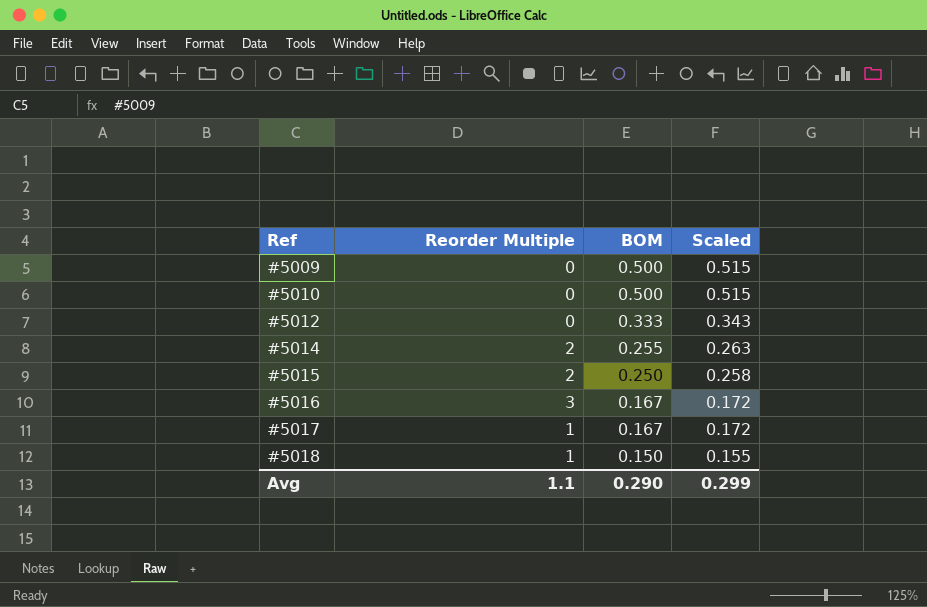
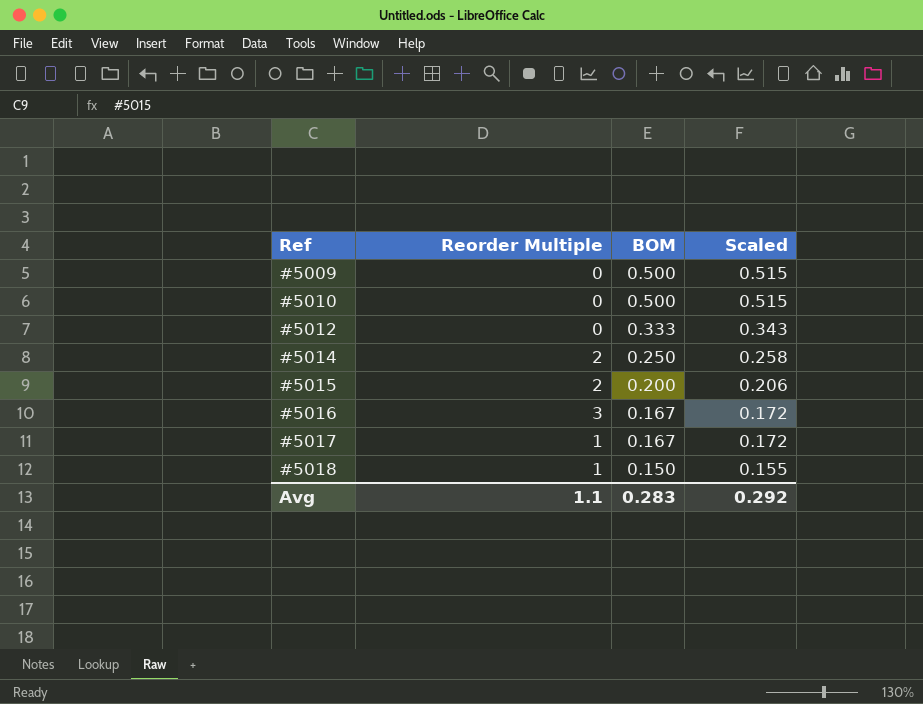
#5014 | BOM: 0.255 -> 0.250
#5014 | Scaled: 0.263 -> 0.258
#5015 | BOM: 0.250 -> 0.200
#5015 | Scaled: 0.258 -> 0.206
Avg | BOM: 0.290 -> 0.283
Avg | Scaled: 0.299 -> 0.292

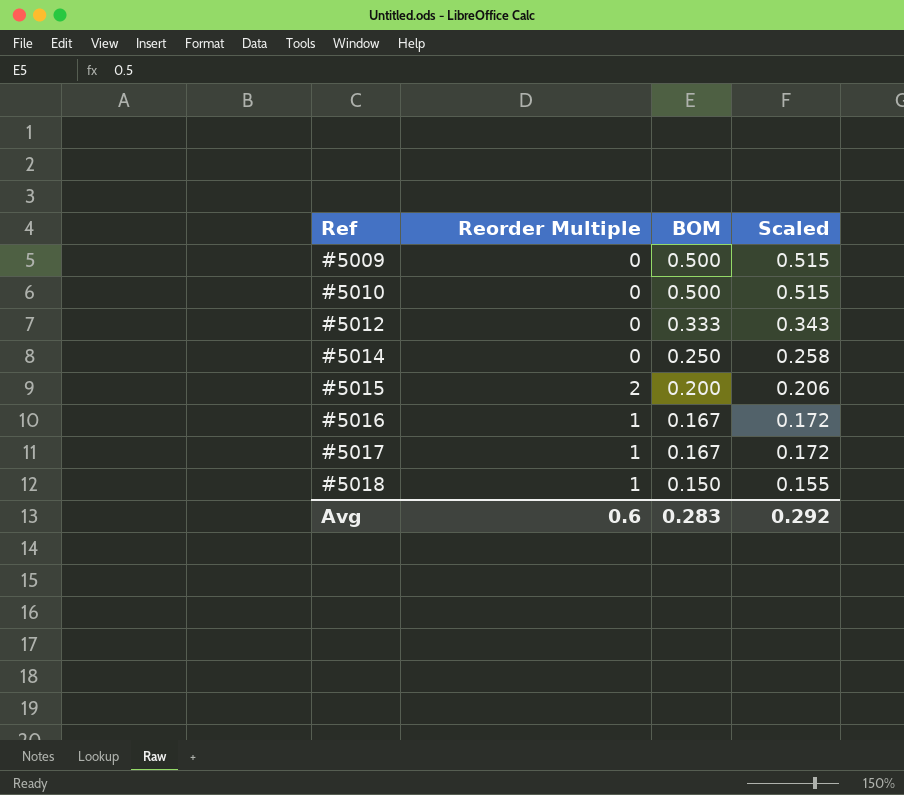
#5014 | Reorder Multiple: 2 -> 0
#5016 | Reorder Multiple: 3 -> 1
Avg | Reorder Multiple: 1.1 -> 0.6

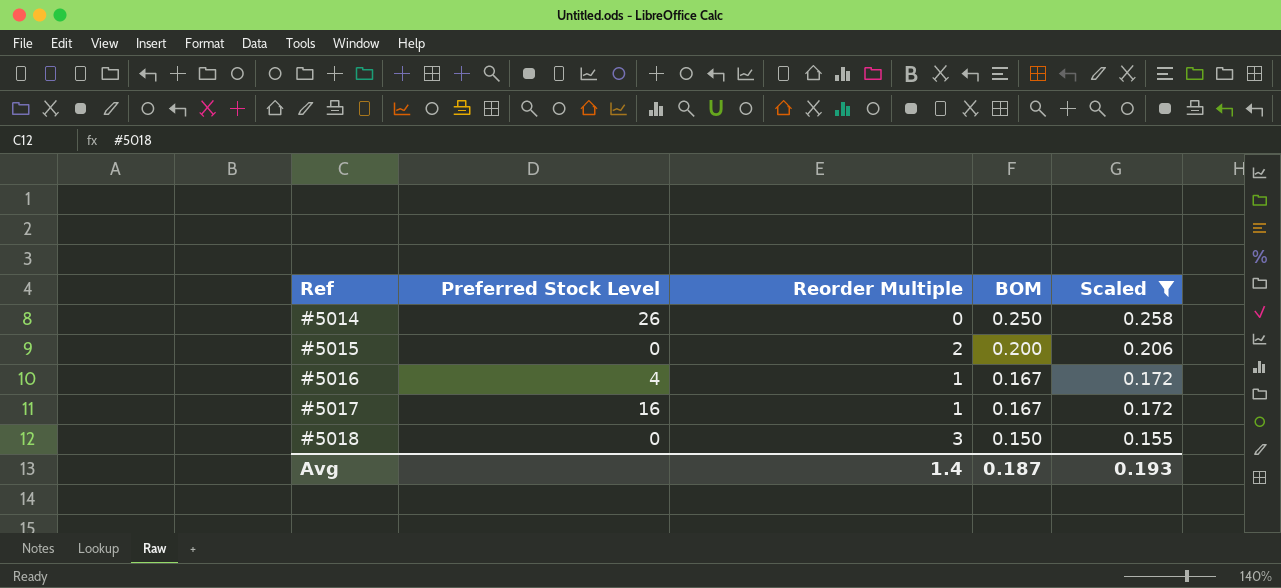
filter: none -> Scaled <= 0.258
column Preferred Stock Level | position: none -> 2
#5018 | Reorder Multiple: 1 -> 3
Avg | Reorder Multiple: 0.6 -> 1.4
Avg | BOM: 0.283 -> 0.187
Avg | Scaled: 0.292 -> 0.193

